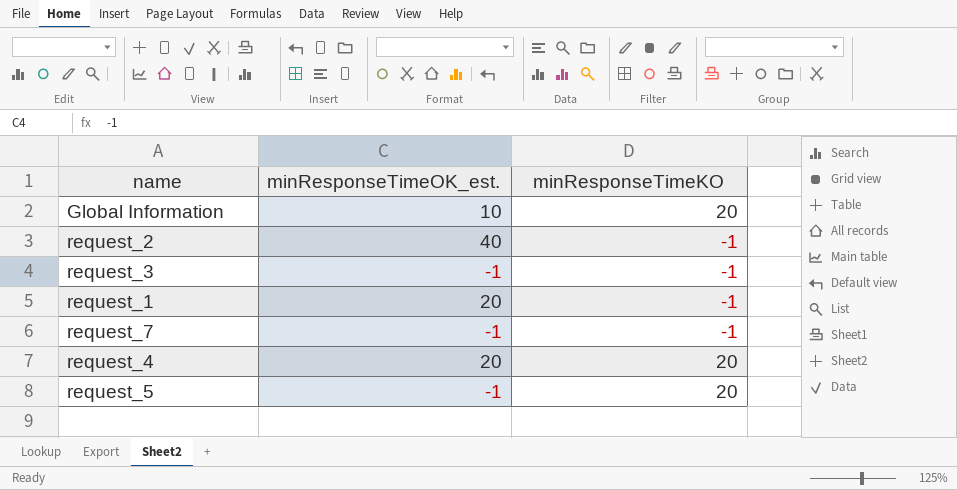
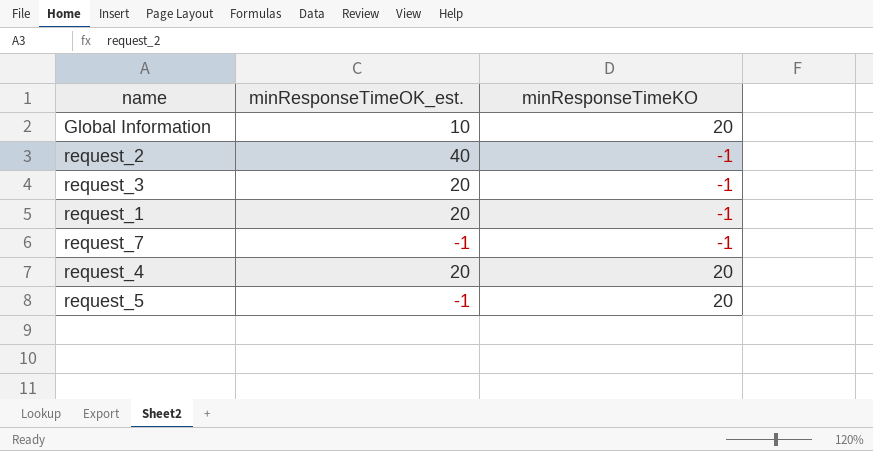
request_3 | minResponseTimeOK_est.: -1 -> 20

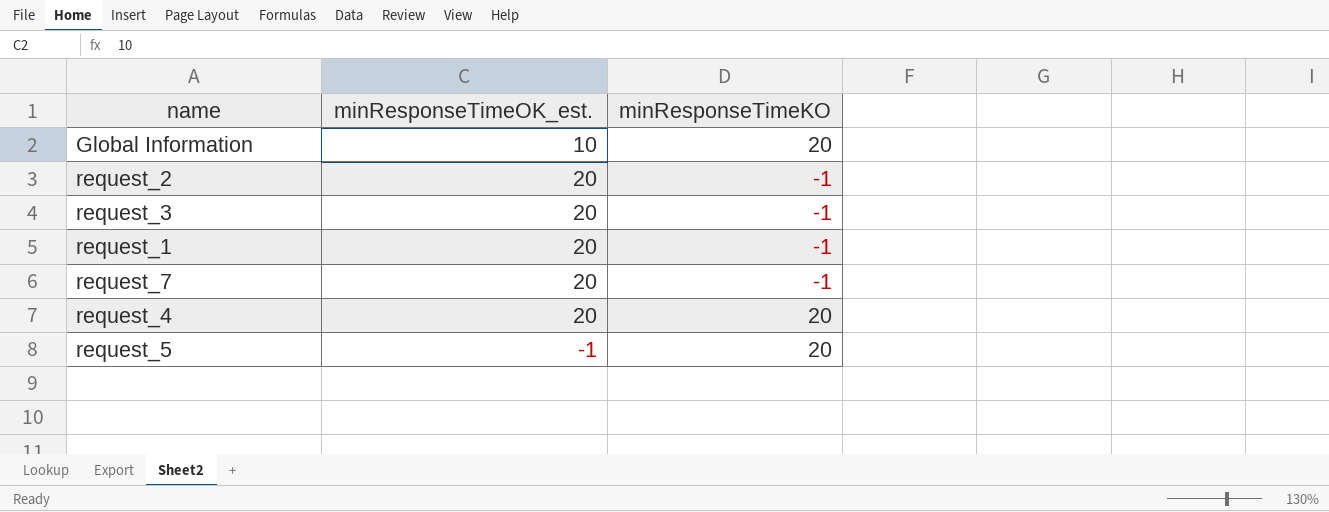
request_2 | minResponseTimeOK_est.: 40 -> 20
request_7 | minResponseTimeOK_est.: -1 -> 20

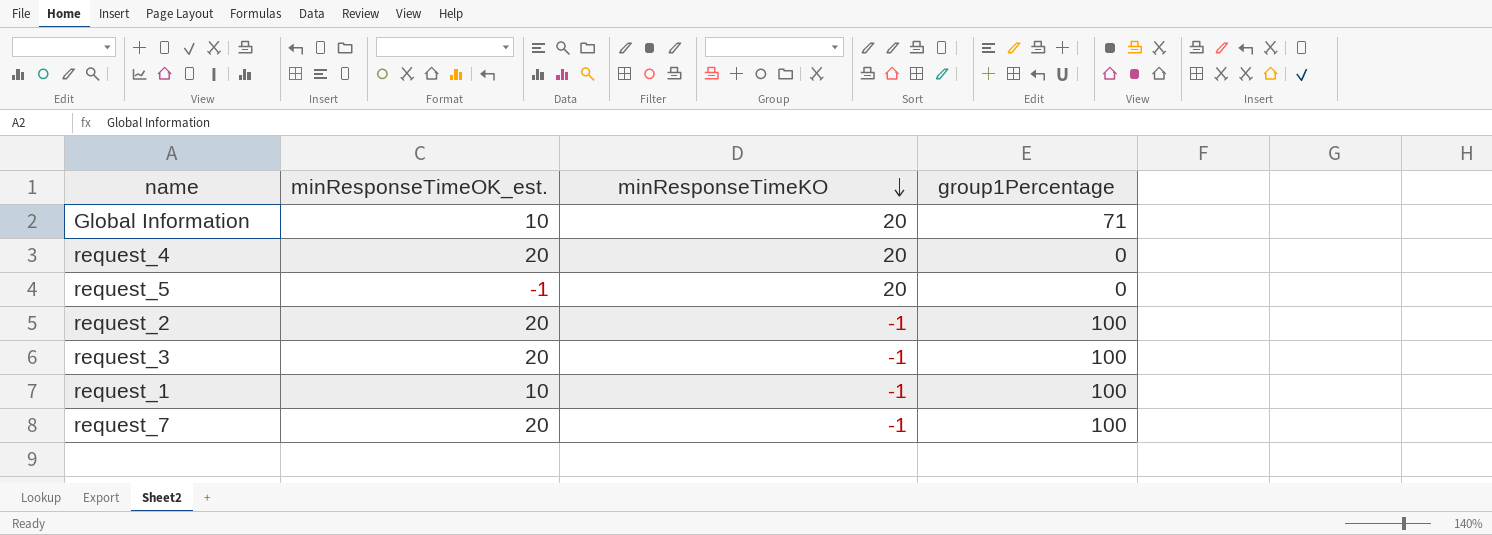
row order: none -> minResponseTimeKO descending
column group1Percentage | position: none -> 4
request_1 | minResponseTimeOK_est.: 20 -> 10

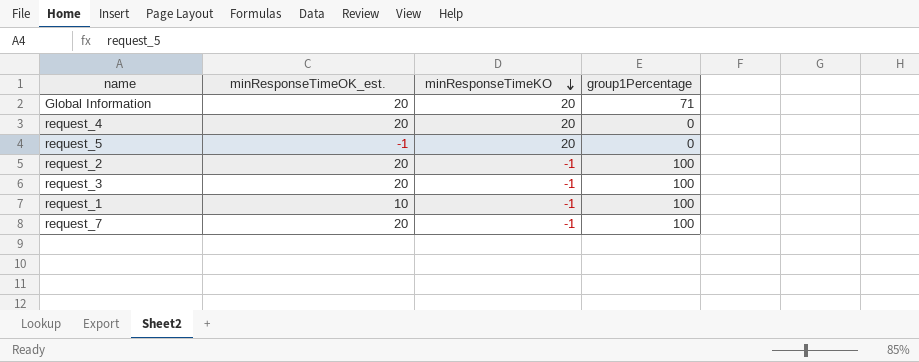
Global Information | minResponseTimeOK_est.: 10 -> 20

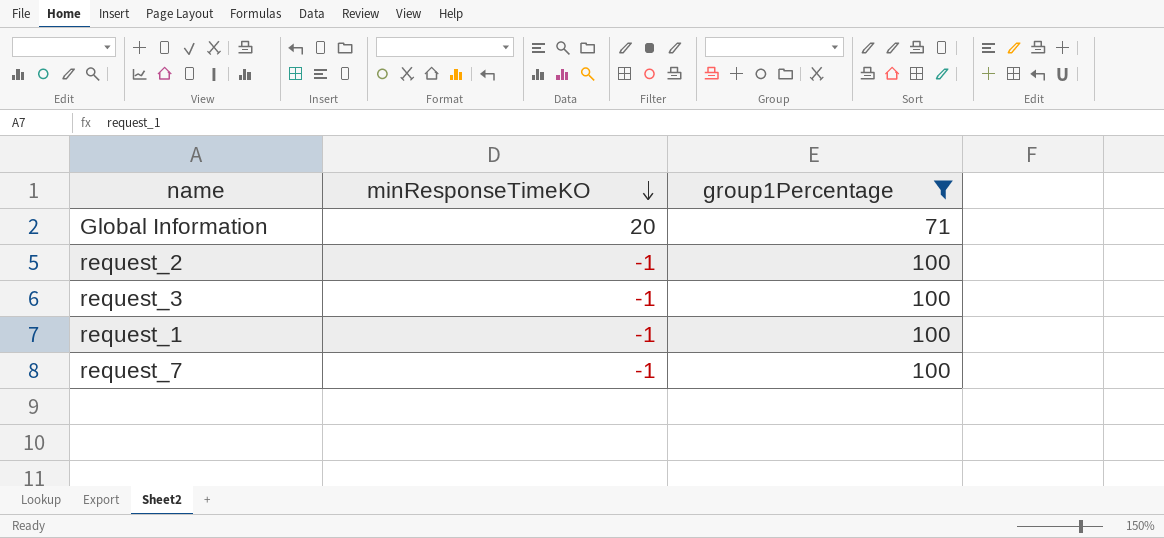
filter: none -> group1Percentage != 0
column minResponseTimeOK_est. | position: 2 -> none

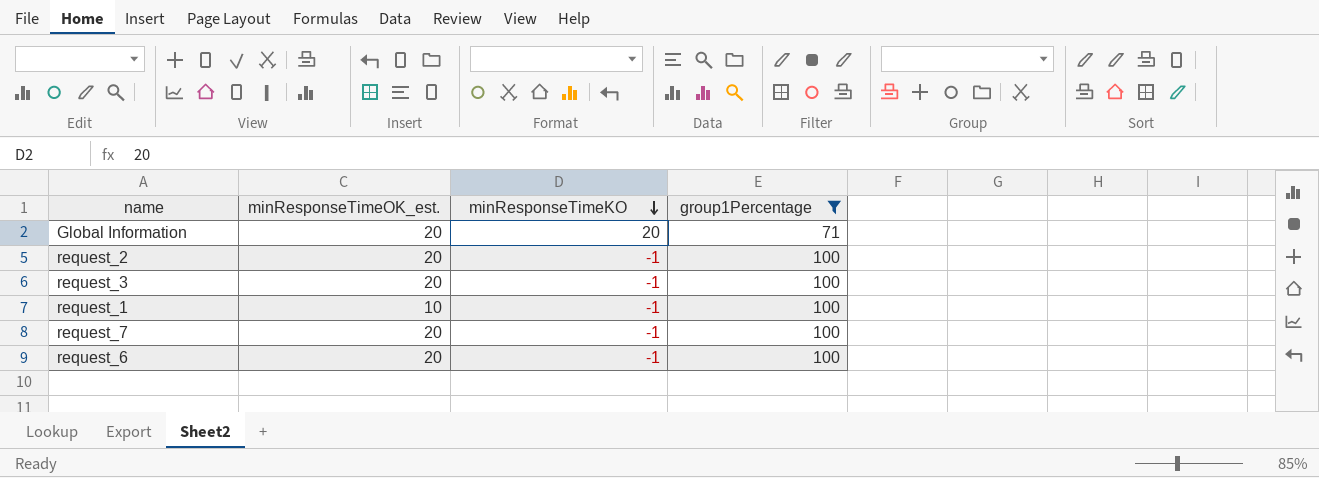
column minResponseTimeOK_est. | position: none -> 2
row request_6: none -> 20 | -1 | 100

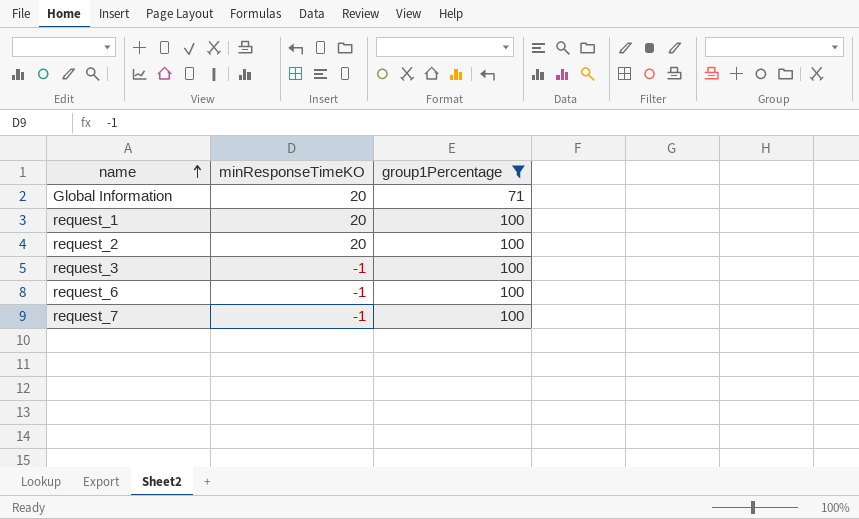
row order: minResponseTimeKO descending -> name ascending
column minResponseTimeOK_est. | position: 2 -> none
request_1 | minResponseTimeKO: -1 -> 20
request_2 | minResponseTimeKO: -1 -> 20

